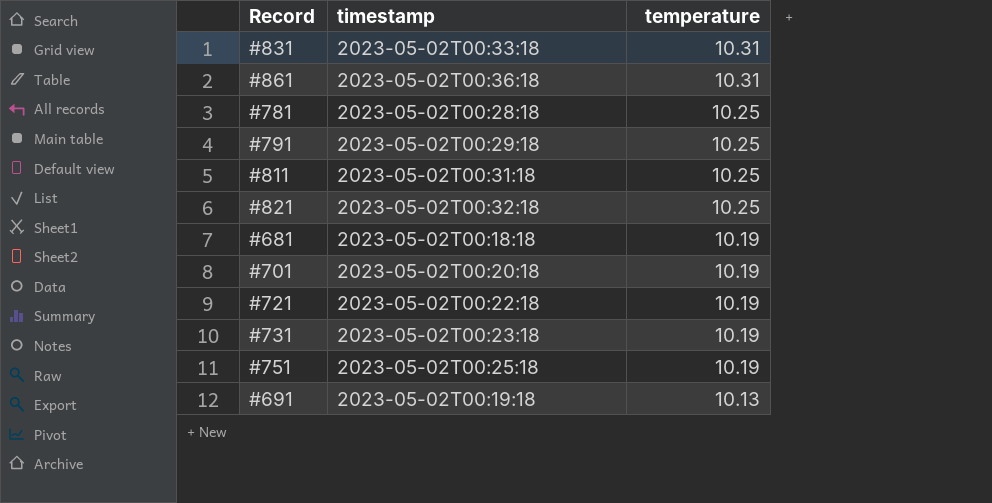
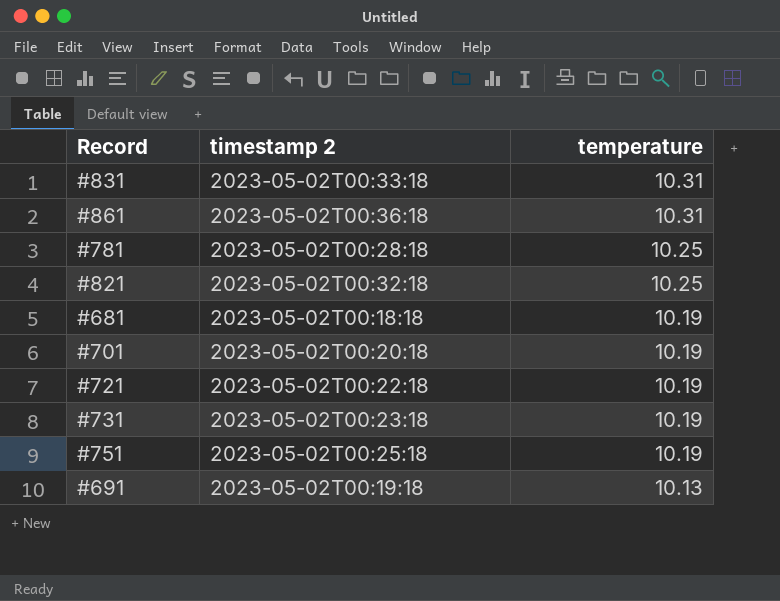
column name: timestamp -> timestamp 2
row #791: 2023-05-02T00:29:18 | 10.25 -> none
row #811: 2023-05-02T00:31:18 | 10.25 -> none

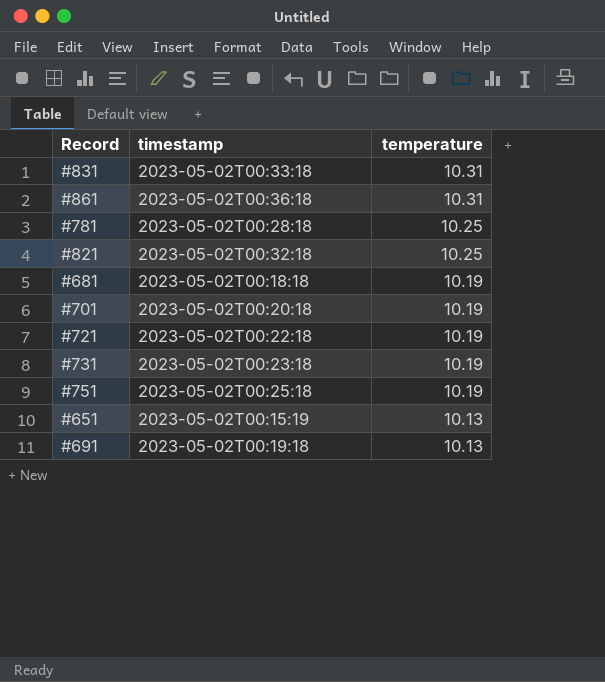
column name: timestamp 2 -> timestamp
row #651: none -> 2023-05-02T00:15:19 | 10.13

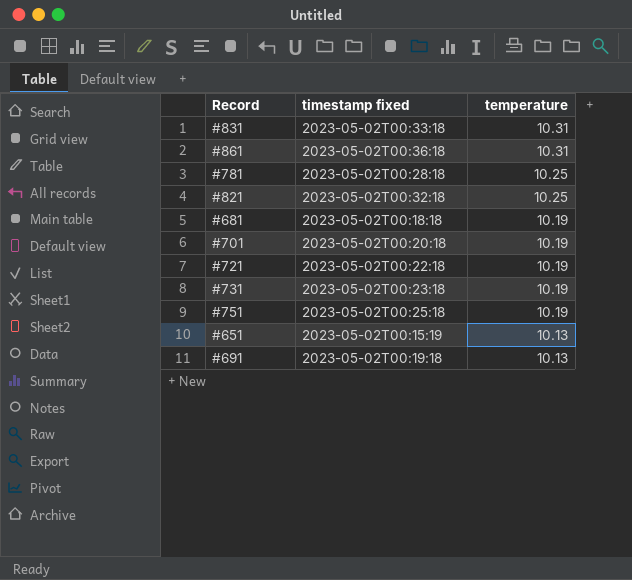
column name: timestamp -> timestamp fixed

